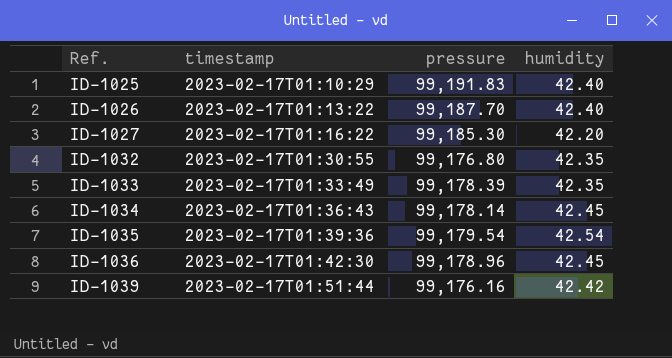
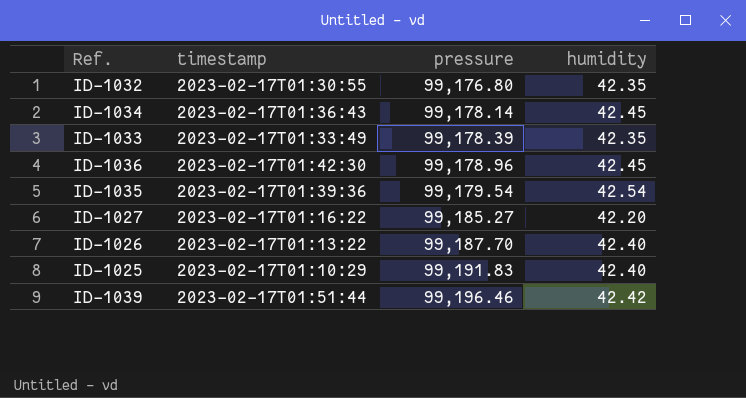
row order: Ref. ascending -> pressure ascending
ID-1027 | pressure: 99,185.30 -> 99,185.27
ID-1039 | pressure: 99,176.16 -> 99,196.46

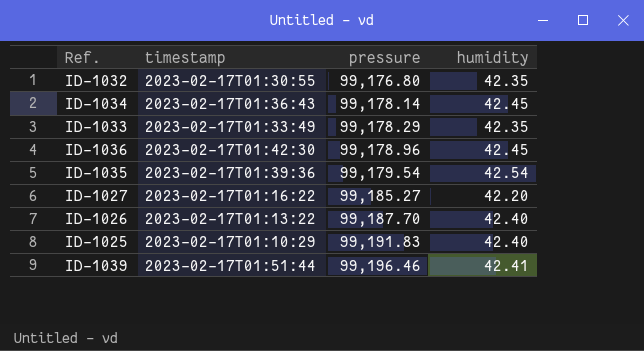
ID-1033 | pressure: 99,178.39 -> 99,178.29
ID-1039 | humidity: 42.42 -> 42.41

